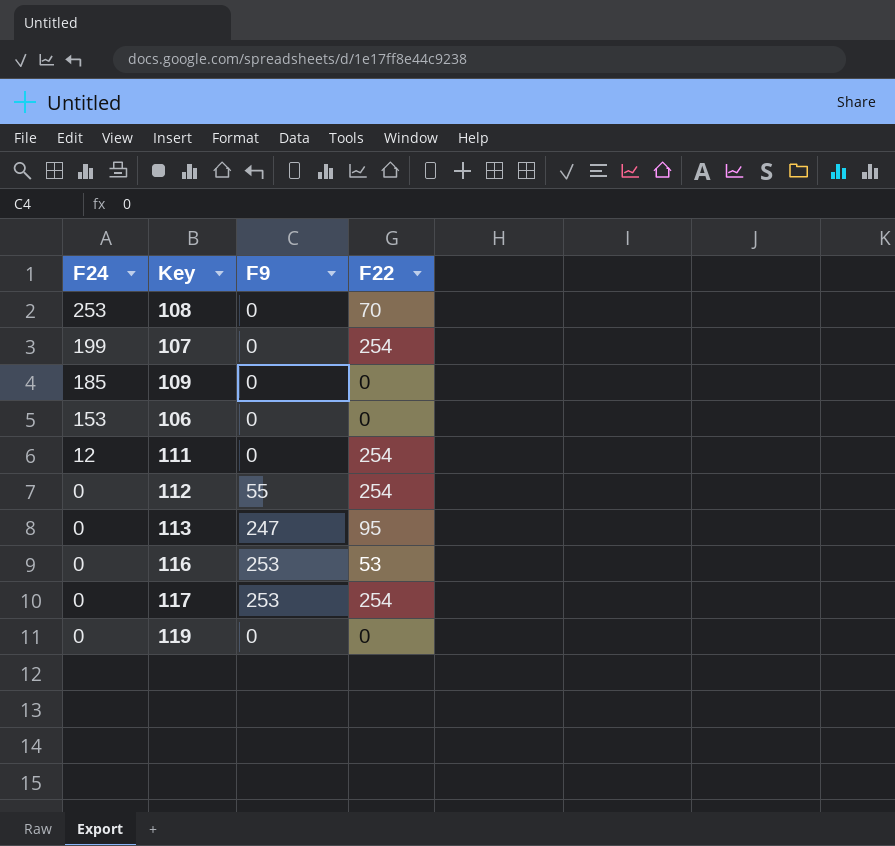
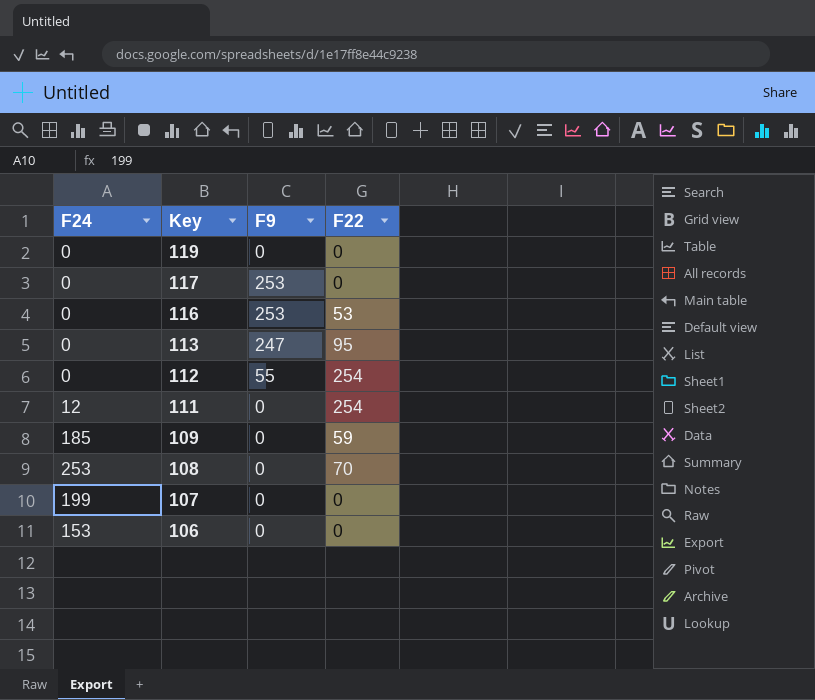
row order: F24 descending -> Key descending
117 | F22: 254 -> 0
109 | F22: 0 -> 59
107 | F22: 254 -> 0

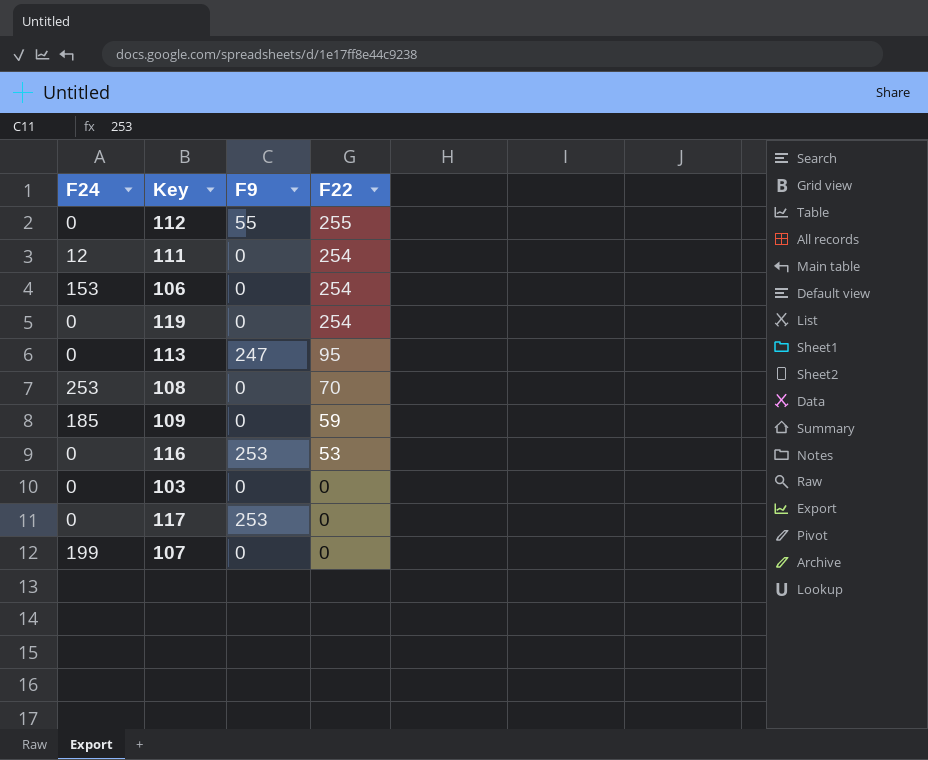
row order: Key descending -> F22 descending
112 | F22: 254 -> 255
106 | F22: 0 -> 254
119 | F22: 0 -> 254
row 103: none -> 0 | 0 | 0

